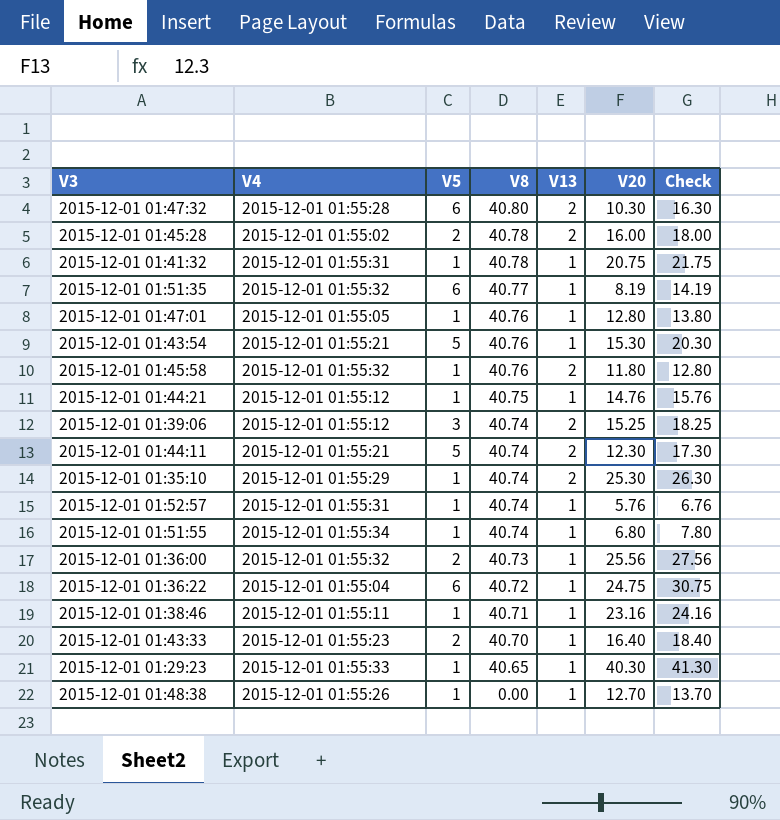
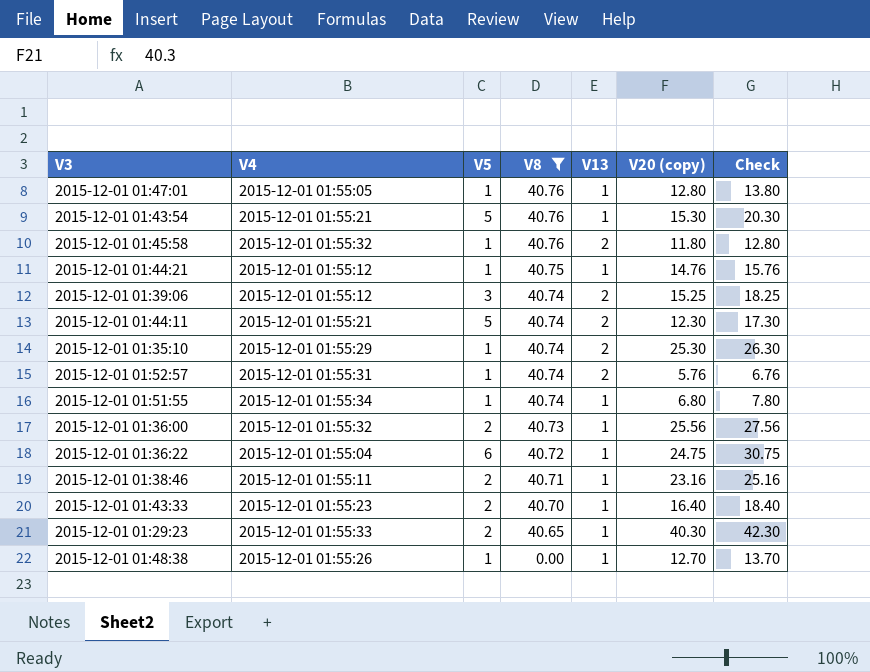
filter: none -> V8 <= 40.76
column name: V20 -> V20 (copy)
2015-12-01 01:52:57 | V13: 1 -> 2
2015-12-01 01:38:46 | V5: 1 -> 2
2015-12-01 01:38:46 | Check: 24.16 -> 25.16
2015-12-01 01:29:23 | V5: 1 -> 2
2015-12-01 01:29:23 | Check: 41.30 -> 42.30

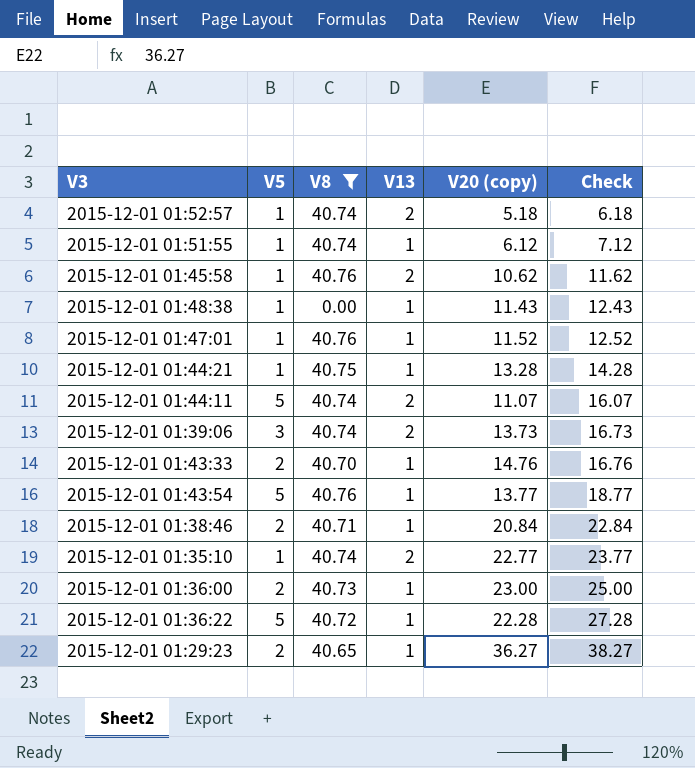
row order: V8 descending -> Check ascending
column V4 | position: 2 -> none
2015-12-01 01:52:57 | V20 (copy): 5.76 -> 5.18
2015-12-01 01:52:57 | Check: 6.76 -> 6.18
2015-12-01 01:51:55 | V20 (copy): 6.80 -> 6.12
2015-12-01 01:51:55 | Check: 7.80 -> 7.12
2015-12-01 01:45:58 | V20 (copy): 11.80 -> 10.62
2015-12-01 01:45:58 | Check: 12.80 -> 11.62
2015-12-01 01:48:38 | V20 (copy): 12.70 -> 11.43
2015-12-01 01:48:38 | Check: 13.70 -> 12.43
2015-12-01 01:47:01 | V20 (copy): 12.80 -> 11.52
2015-12-01 01:47:01 | Check: 13.80 -> 12.52
2015-12-01 01:44:21 | V20 (copy): 14.76 -> 13.28
2015-12-01 01:44:21 | Check: 15.76 -> 14.28
2015-12-01 01:44:11 | V20 (copy): 12.30 -> 11.07
2015-12-01 01:44:11 | Check: 17.30 -> 16.07
2015-12-01 01:39:06 | V20 (copy): 15.25 -> 13.73
2015-12-01 01:39:06 | Check: 18.25 -> 16.73
2015-12-01 01:43:33 | V20 (copy): 16.40 -> 14.76
2015-12-01 01:43:33 | Check: 18.40 -> 16.76
2015-12-01 01:43:54 | V20 (copy): 15.30 -> 13.77
2015-12-01 01:43:54 | Check: 20.30 -> 18.77
2015-12-01 01:38:46 | V20 (copy): 23.16 -> 20.84
2015-12-01 01:38:46 | Check: 25.16 -> 22.84
2015-12-01 01:35:10 | V20 (copy): 25.30 -> 22.77
2015-12-01 01:35:10 | Check: 26.30 -> 23.77
2015-12-01 01:36:00 | V20 (copy): 25.56 -> 23.00
2015-12-01 01:36:00 | Check: 27.56 -> 25.00
2015-12-01 01:36:22 | V5: 6 -> 5
2015-12-01 01:36:22 | V20 (copy): 24.75 -> 22.28
2015-12-01 01:36:22 | Check: 30.75 -> 27.28
2015-12-01 01:29:23 | V20 (copy): 40.30 -> 36.27
2015-12-01 01:29:23 | Check: 42.30 -> 38.27

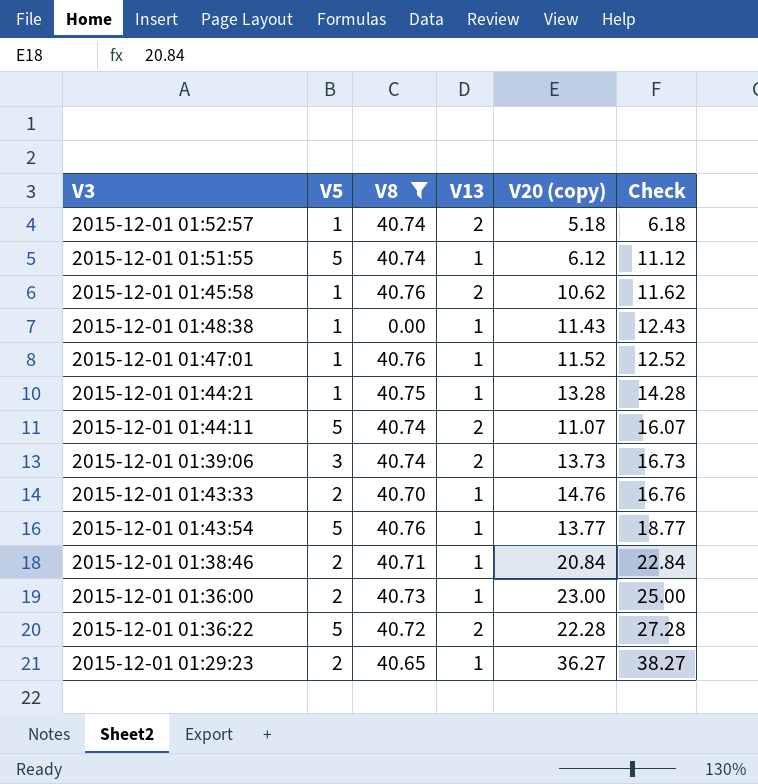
row 2015-12-01 01:35:10: 1 | 40.74 | 2 | 22.77 | 23.77 -> none
2015-12-01 01:51:55 | V5: 1 -> 5
2015-12-01 01:51:55 | Check: 7.12 -> 11.12
2015-12-01 01:36:22 | V13: 1 -> 2

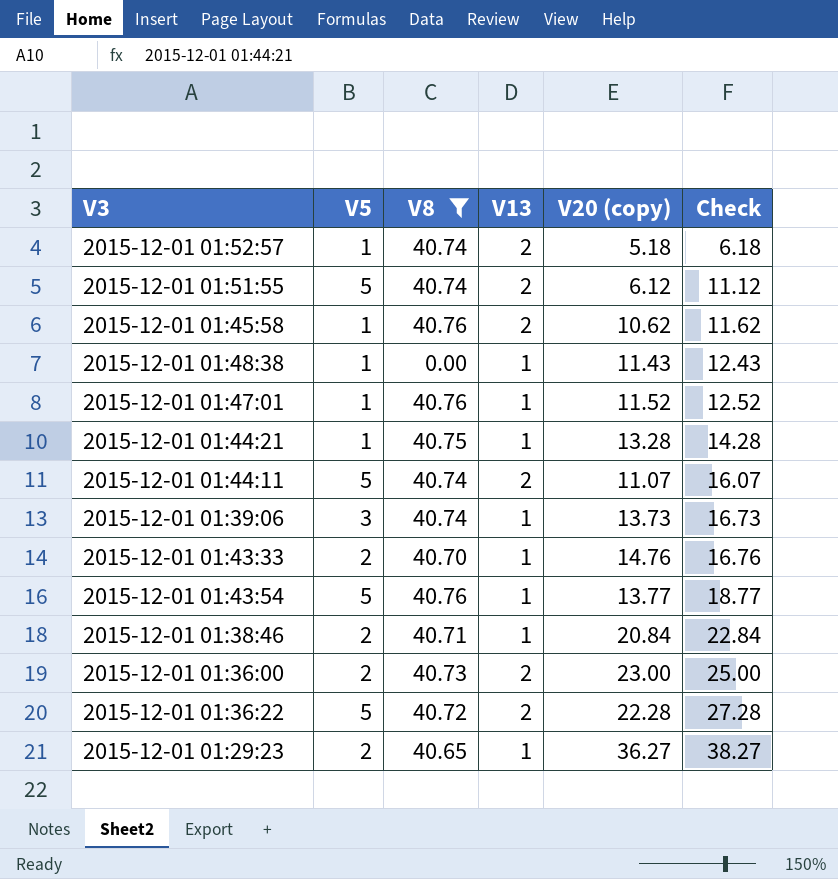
2015-12-01 01:51:55 | V13: 1 -> 2
2015-12-01 01:39:06 | V13: 2 -> 1
2015-12-01 01:36:00 | V13: 1 -> 2

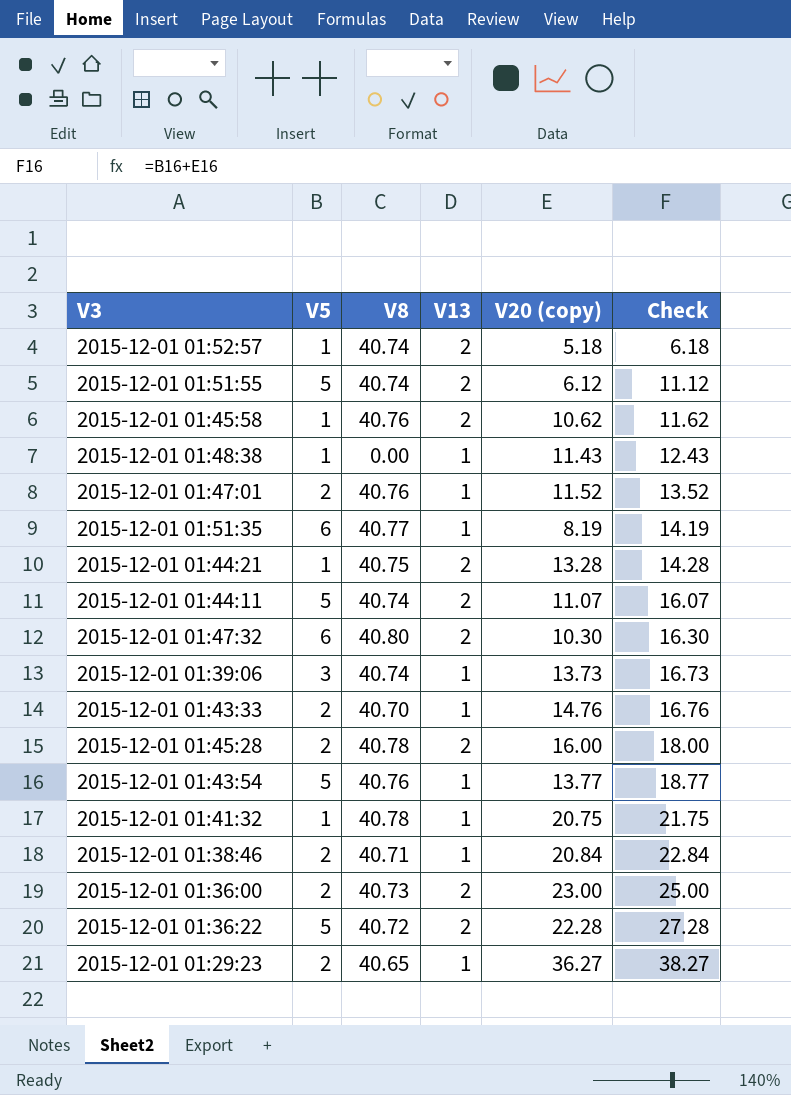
filter: V8 <= 40.76 -> none
2015-12-01 01:47:01 | V5: 1 -> 2
2015-12-01 01:47:01 | Check: 12.52 -> 13.52
2015-12-01 01:44:21 | V13: 1 -> 2

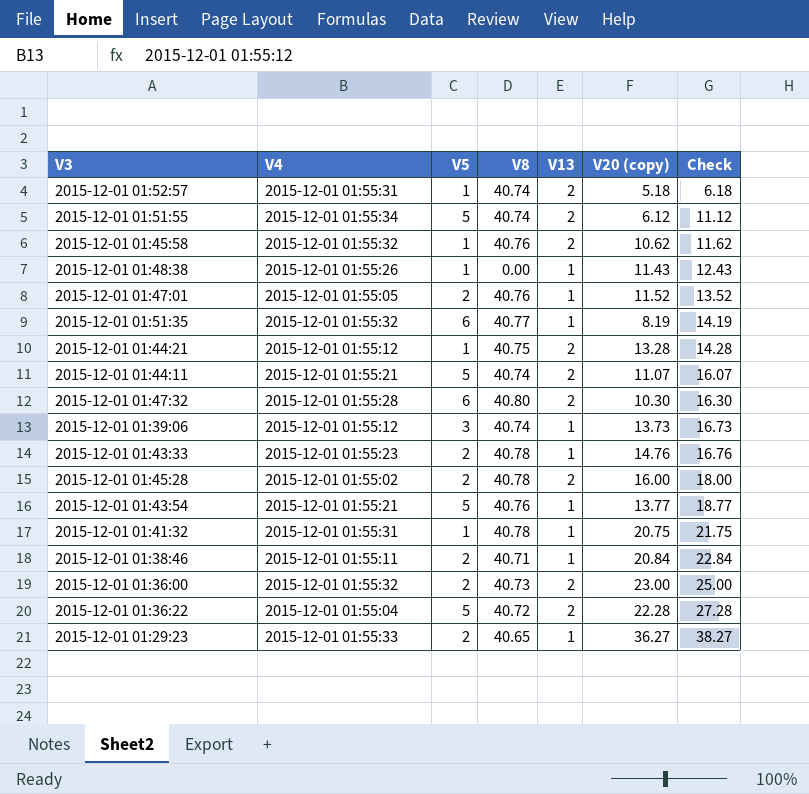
column V4 | position: none -> 2
2015-12-01 01:43:33 | V8: 40.70 -> 40.78

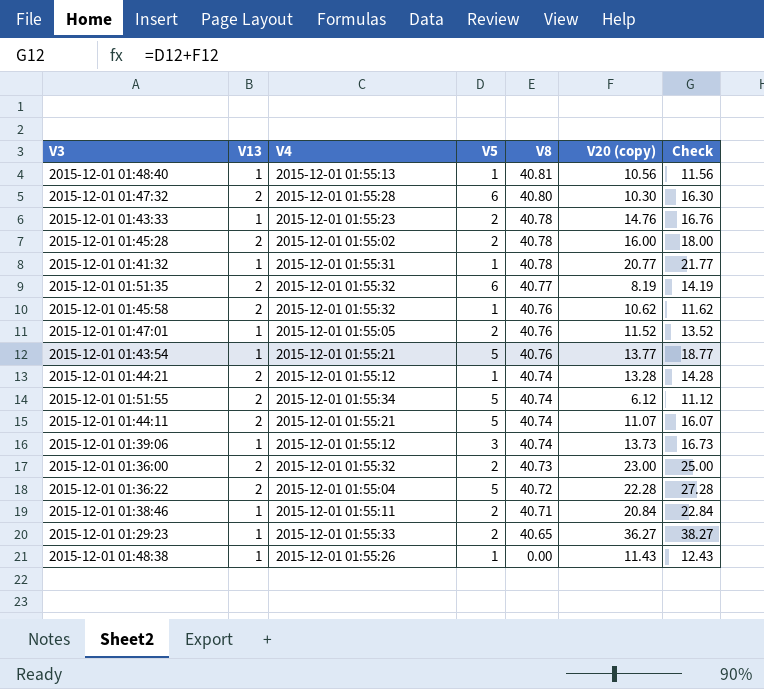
row order: Check ascending -> V8 descending
column V13 | position: 5 -> 2
row 2015-12-01 01:52:57: 2015-12-01 01:55:31 | 1 | 40.74 | 2 | 5.18 | 6.18 -> none
row 2015-12-01 01:48:40: none -> 1 | 2015-12-01 01:55:13 | 1 | 40.81 | 10.56 | 11.56
2015-12-01 01:41:32 | V20 (copy): 20.75 -> 20.77
2015-12-01 01:41:32 | Check: 21.75 -> 21.77
2015-12-01 01:51:35 | V13: 1 -> 2
2015-12-01 01:44:21 | V8: 40.75 -> 40.74

